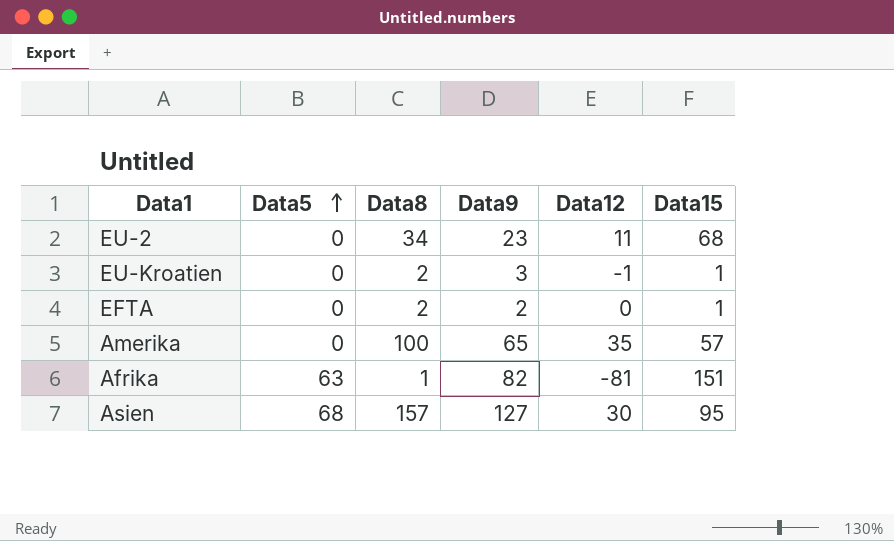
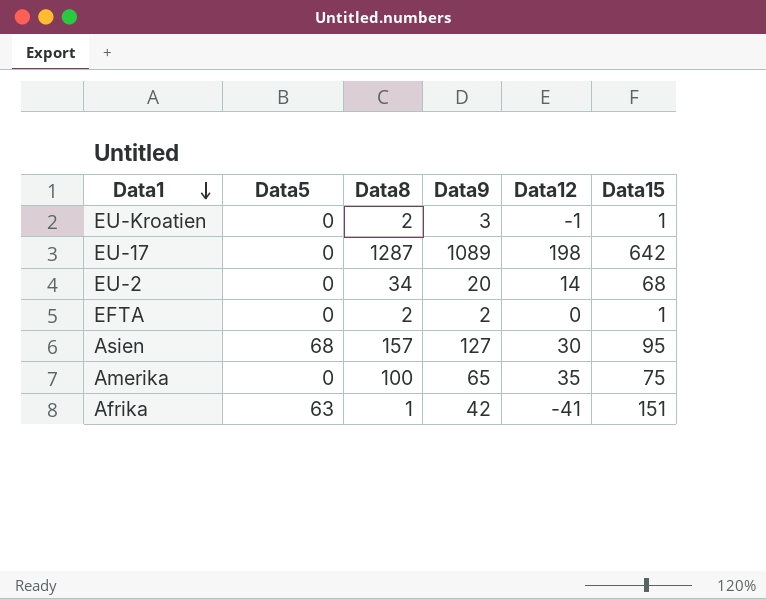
row order: Data5 ascending -> Data1 descending
row EU-17: none -> 0 | 1287 | 1089 | 198 | 642
EU-2 | Data9: 23 -> 20
EU-2 | Data12: 11 -> 14
Amerika | Data15: 57 -> 75
Afrika | Data9: 82 -> 42
Afrika | Data12: -81 -> -41

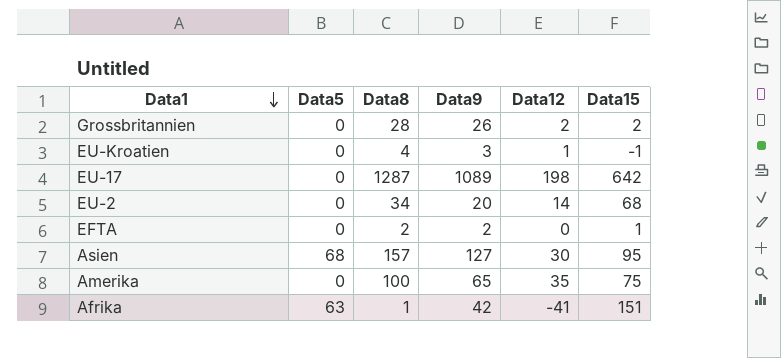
row Grossbritannien: none -> 0 | 28 | 26 | 2 | 2
EU-Kroatien | Data8: 2 -> 4
EU-Kroatien | Data12: -1 -> 1
EU-Kroatien | Data15: 1 -> -1

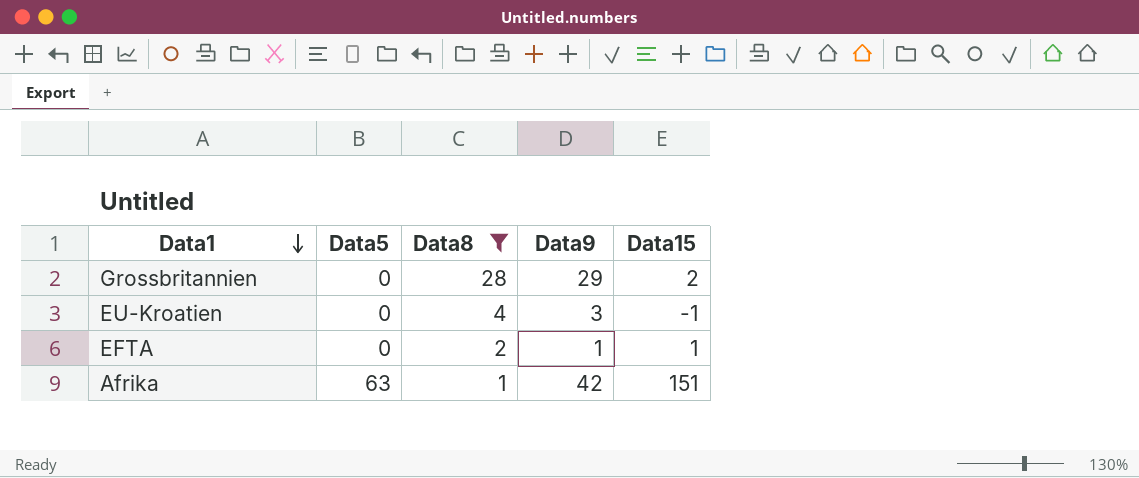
filter: none -> Data8 <= 28
column Data12 | formula: [Data8] - [Data9] -> none
Grossbritannien | Data9: 26 -> 29
EFTA | Data9: 2 -> 1

